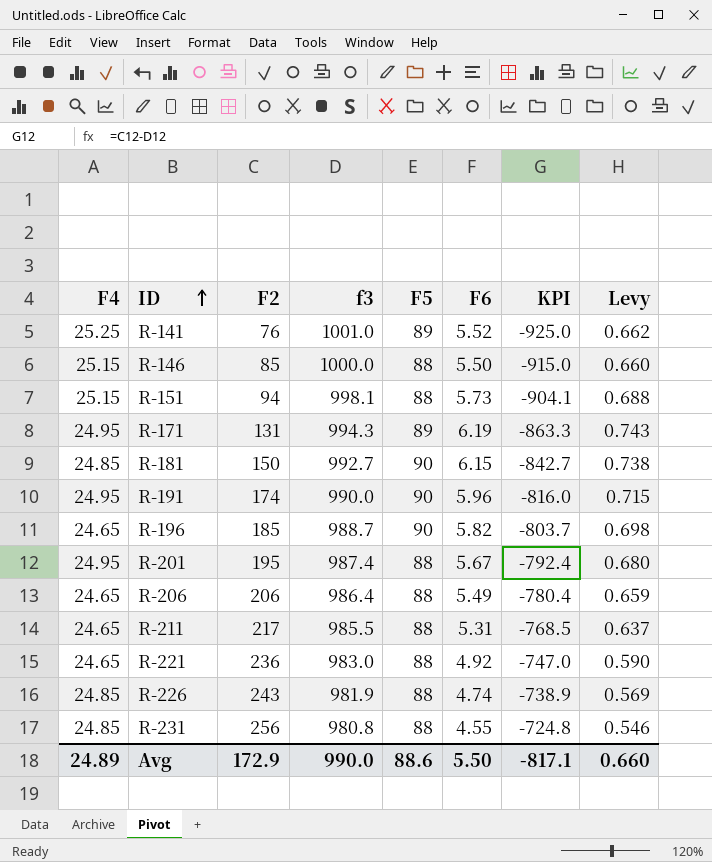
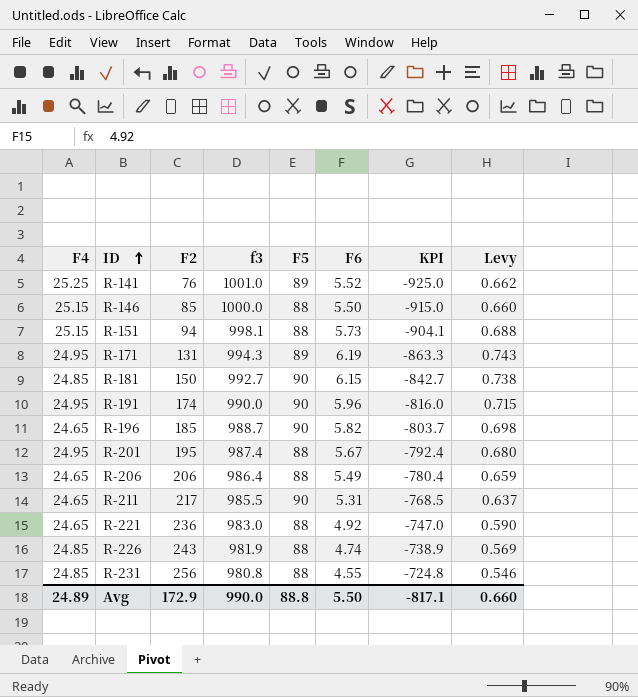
R-211 | F5: 88 -> 90
Avg | F5: 88.6 -> 88.8

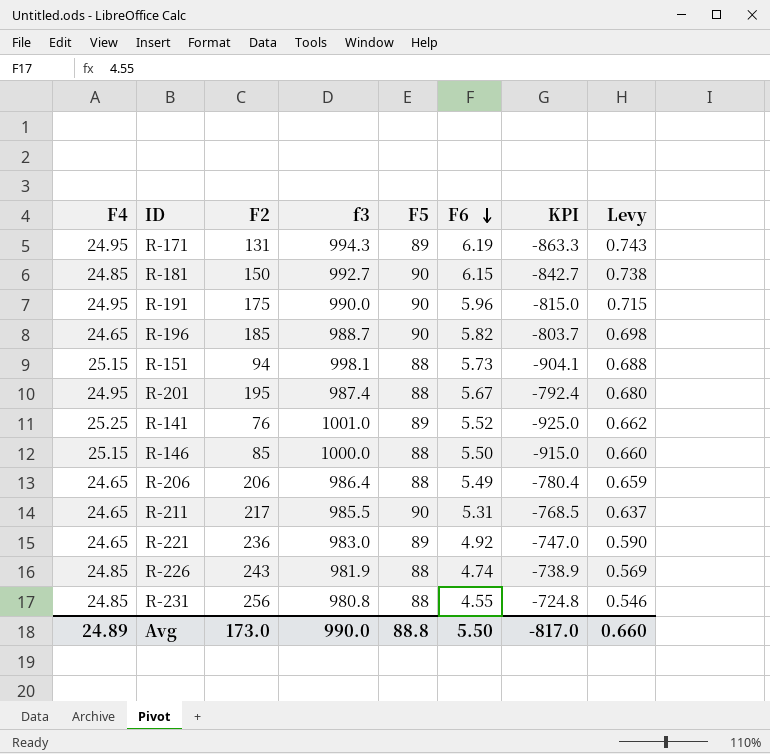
row order: ID ascending -> F6 descending
R-191 | F2: 174 -> 175
R-191 | KPI: -816.0 -> -815.0
R-221 | F5: 88 -> 89
Avg | F2: 172.9 -> 173.0
Avg | KPI: -817.1 -> -817.0

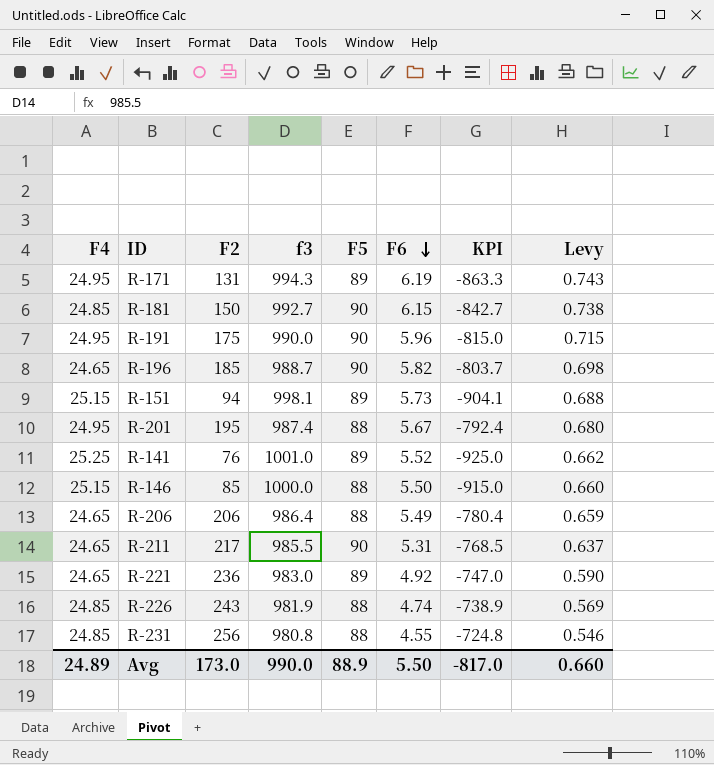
R-151 | F5: 88 -> 89
Avg | F5: 88.8 -> 88.9

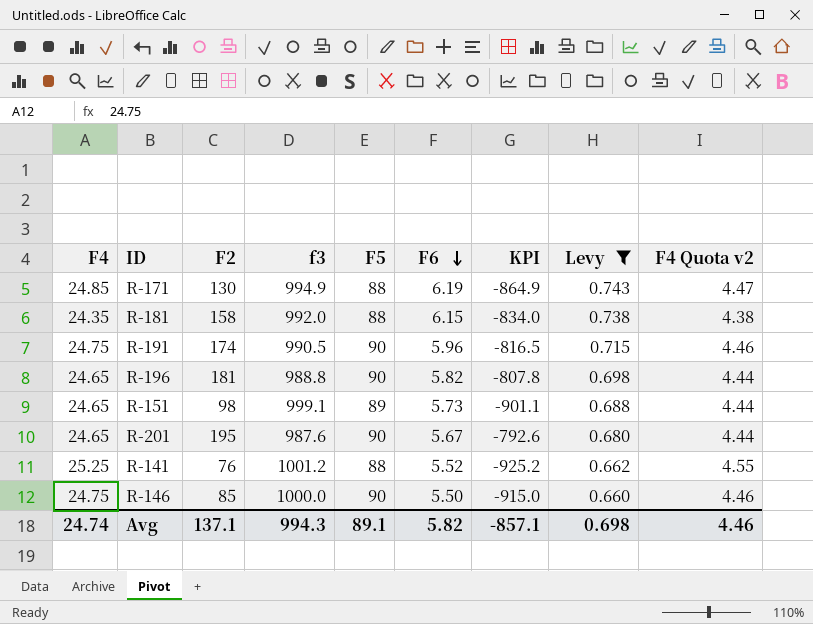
filter: none -> Levy >= 0.660
column F4 Quota v2 | formula: none -> [F4] * 0.18
R-171 | F4: 24.95 -> 24.85
R-171 | F2: 131 -> 130
R-171 | f3: 994.3 -> 994.9
R-171 | F5: 89 -> 88
R-171 | KPI: -863.3 -> -864.9
R-181 | F4: 24.85 -> 24.35
R-181 | F2: 150 -> 158
R-181 | f3: 992.7 -> 992.0
R-181 | F5: 90 -> 88
R-181 | KPI: -842.7 -> -834.0
R-191 | F4: 24.95 -> 24.75
R-191 | F2: 175 -> 174
R-191 | f3: 990.0 -> 990.5
R-191 | KPI: -815.0 -> -816.5
R-196 | F2: 185 -> 181
R-196 | f3: 988.7 -> 988.8
R-196 | KPI: -803.7 -> -807.8
R-151 | F4: 25.15 -> 24.65
R-151 | F2: 94 -> 98
R-151 | f3: 998.1 -> 999.1
R-151 | KPI: -904.1 -> -901.1
R-201 | F4: 24.95 -> 24.65
R-201 | f3: 987.4 -> 987.6
R-201 | F5: 88 -> 90
R-201 | KPI: -792.4 -> -792.6
R-141 | f3: 1001.0 -> 1001.2
R-141 | F5: 89 -> 88
R-141 | KPI: -925.0 -> -925.2
R-146 | F4: 25.15 -> 24.75
R-146 | F5: 88 -> 90
Avg | F4: 24.89 -> 24.74
Avg | F2: 173.0 -> 137.1
Avg | f3: 990.0 -> 994.3
Avg | F5: 88.9 -> 89.1
Avg | F6: 5.50 -> 5.82
Avg | KPI: -817.0 -> -857.1
Avg | Levy: 0.660 -> 0.698

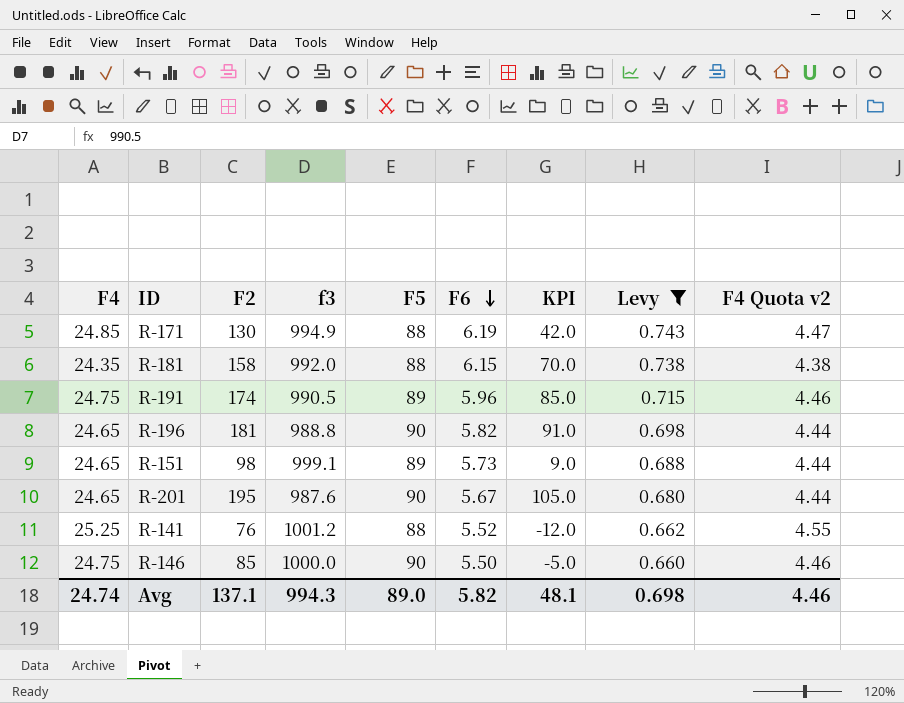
column KPI | formula: [F2] - [f3] -> [F2] - [F5]
R-191 | F5: 90 -> 89
Avg | F5: 89.1 -> 89.0
Avg | KPI: -857.1 -> 48.1

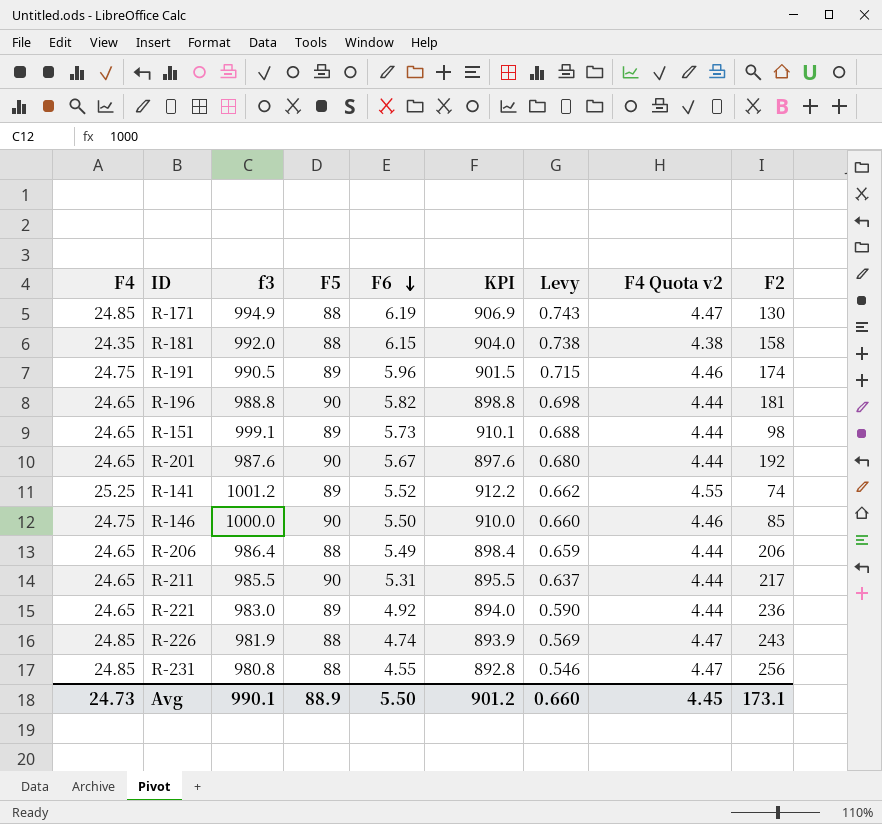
filter: Levy >= 0.660 -> none
column KPI | formula: [F2] - [F5] -> [f3] - [F5]
column F2 | position: 3 -> 9
R-201 | F2: 195 -> 192
R-141 | F5: 88 -> 89
R-141 | F2: 76 -> 74
Avg | F4: 24.74 -> 24.73
Avg | f3: 994.3 -> 990.1
Avg | F5: 89.0 -> 88.9
Avg | F6: 5.82 -> 5.50
Avg | KPI: 48.1 -> 901.2
Avg | Levy: 0.698 -> 0.660
Avg | F4 Quota v2: 4.46 -> 4.45
Avg | F2: 137.1 -> 173.1

